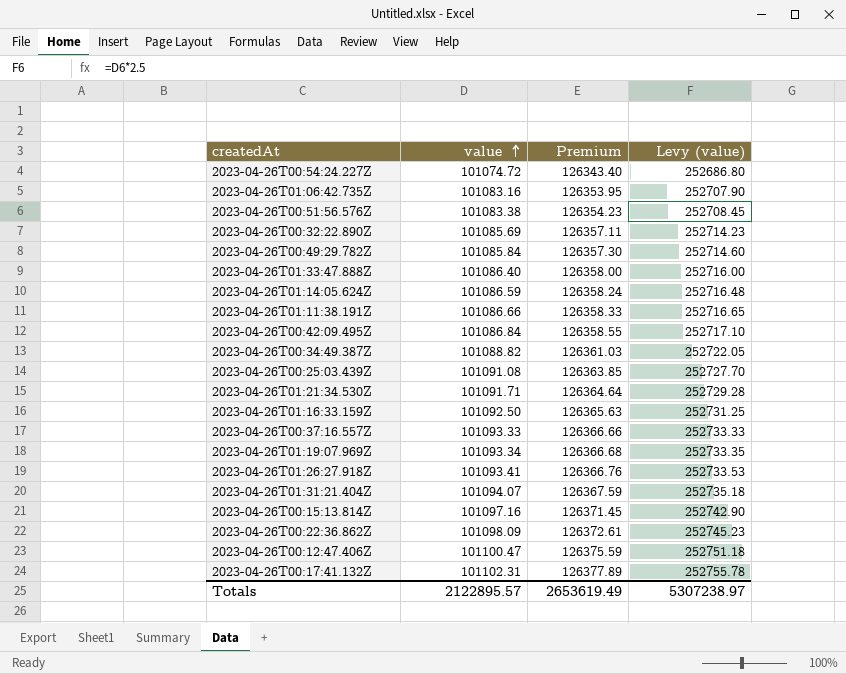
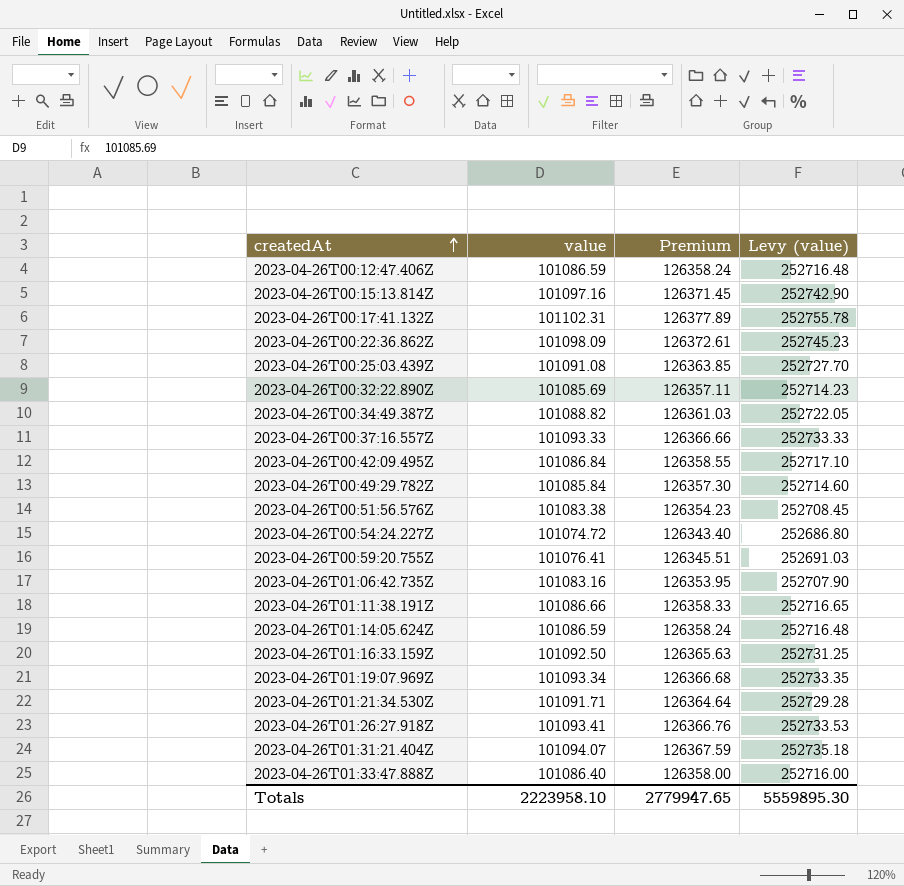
row order: value ascending -> createdAt ascending
2023-04-26T00:12:47.406Z | value: 101100.47 -> 101086.59
2023-04-26T00:12:47.406Z | Premium: 126375.59 -> 126358.24
2023-04-26T00:12:47.406Z | Levy (value): 252751.18 -> 252716.48
row 2023-04-26T00:59:20.755Z: none -> 101076.41 | 126345.51 | 252691.03
Totals | value: 2122895.57 -> 2223958.10
Totals | Premium: 2653619.49 -> 2779947.65
Totals | Levy (value): 5307238.97 -> 5559895.30

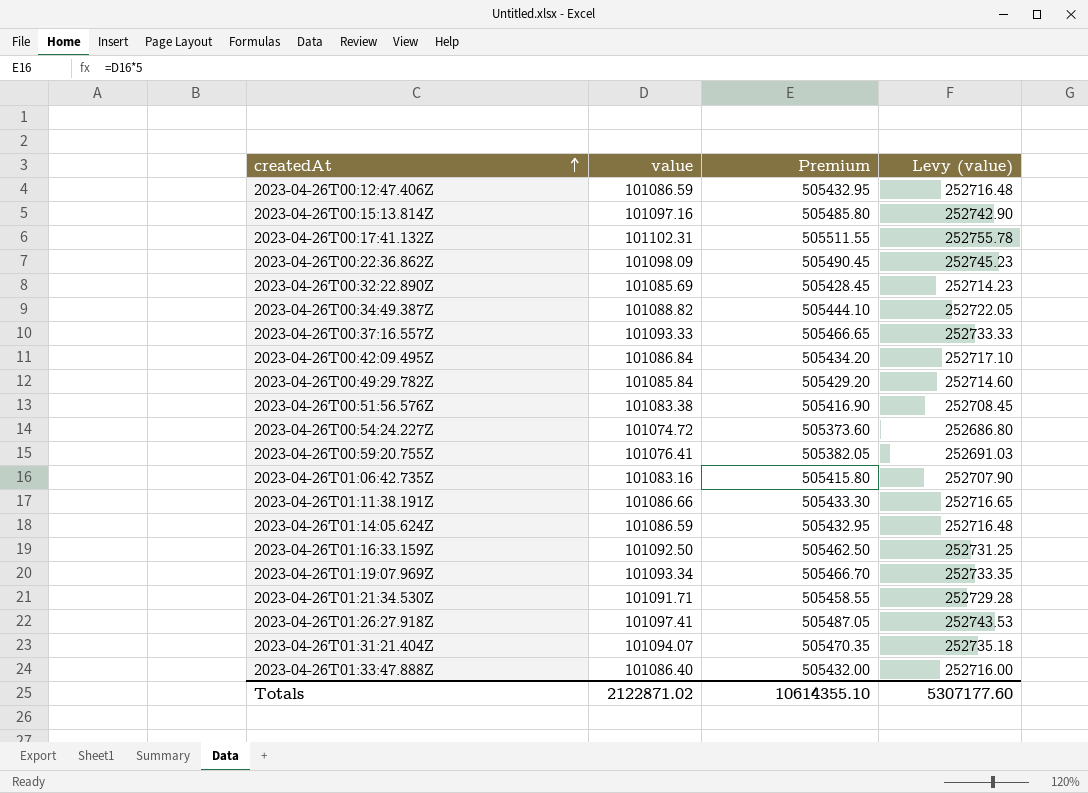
column Premium | formula: [value] * 1.25 -> [value] * 5
row 2023-04-26T00:25:03.439Z: 101091.08 | 126363.85 | 252727.70 -> none
2023-04-26T01:26:27.918Z | value: 101093.41 -> 101097.41
2023-04-26T01:26:27.918Z | Levy (value): 252733.53 -> 252743.53
Totals | value: 2223958.10 -> 2122871.02
Totals | Premium: 2779947.65 -> 10614355.10
Totals | Levy (value): 5559895.30 -> 5307177.60

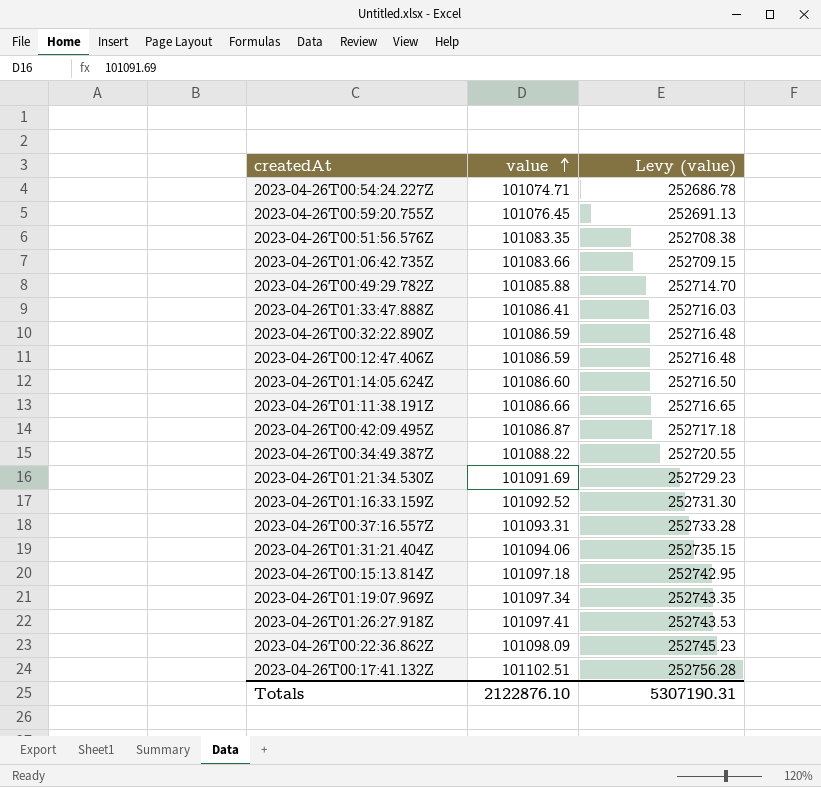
row order: createdAt ascending -> value ascending
column Premium | formula: [value] * 5 -> none
2023-04-26T00:54:24.227Z | value: 101074.72 -> 101074.71
2023-04-26T00:54:24.227Z | Levy (value): 252686.80 -> 252686.78
2023-04-26T00:59:20.755Z | value: 101076.41 -> 101076.45
2023-04-26T00:59:20.755Z | Levy (value): 252691.03 -> 252691.13
2023-04-26T00:51:56.576Z | value: 101083.38 -> 101083.35
2023-04-26T00:51:56.576Z | Levy (value): 252708.45 -> 252708.38
2023-04-26T01:06:42.735Z | value: 101083.16 -> 101083.66
2023-04-26T01:06:42.735Z | Levy (value): 252707.90 -> 252709.15
2023-04-26T00:49:29.782Z | value: 101085.84 -> 101085.88
2023-04-26T00:49:29.782Z | Levy (value): 252714.60 -> 252714.70
2023-04-26T01:33:47.888Z | value: 101086.40 -> 101086.41
2023-04-26T01:33:47.888Z | Levy (value): 252716.00 -> 252716.03
2023-04-26T00:32:22.890Z | value: 101085.69 -> 101086.59
2023-04-26T00:32:22.890Z | Levy (value): 252714.23 -> 252716.48
2023-04-26T01:14:05.624Z | value: 101086.59 -> 101086.60
2023-04-26T01:14:05.624Z | Levy (value): 252716.48 -> 252716.50
2023-04-26T00:42:09.495Z | value: 101086.84 -> 101086.87
2023-04-26T00:42:09.495Z | Levy (value): 252717.10 -> 252717.18
2023-04-26T00:34:49.387Z | value: 101088.82 -> 101088.22
2023-04-26T00:34:49.387Z | Levy (value): 252722.05 -> 252720.55
2023-04-26T01:21:34.530Z | value: 101091.71 -> 101091.69
2023-04-26T01:21:34.530Z | Levy (value): 252729.28 -> 252729.23
2023-04-26T01:16:33.159Z | value: 101092.50 -> 101092.52
2023-04-26T01:16:33.159Z | Levy (value): 252731.25 -> 252731.30
2023-04-26T00:37:16.557Z | value: 101093.33 -> 101093.31
2023-04-26T00:37:16.557Z | Levy (value): 252733.33 -> 252733.28
2023-04-26T01:31:21.404Z | value: 101094.07 -> 101094.06
2023-04-26T01:31:21.404Z | Levy (value): 252735.18 -> 252735.15
2023-04-26T00:15:13.814Z | value: 101097.16 -> 101097.18
2023-04-26T00:15:13.814Z | Levy (value): 252742.90 -> 252742.95
2023-04-26T01:19:07.969Z | value: 101093.34 -> 101097.34
2023-04-26T01:19:07.969Z | Levy (value): 252733.35 -> 252743.35
2023-04-26T00:17:41.132Z | value: 101102.31 -> 101102.51
2023-04-26T00:17:41.132Z | Levy (value): 252755.78 -> 252756.28
Totals | value: 2122871.02 -> 2122876.10
Totals | Levy (value): 5307177.60 -> 5307190.31

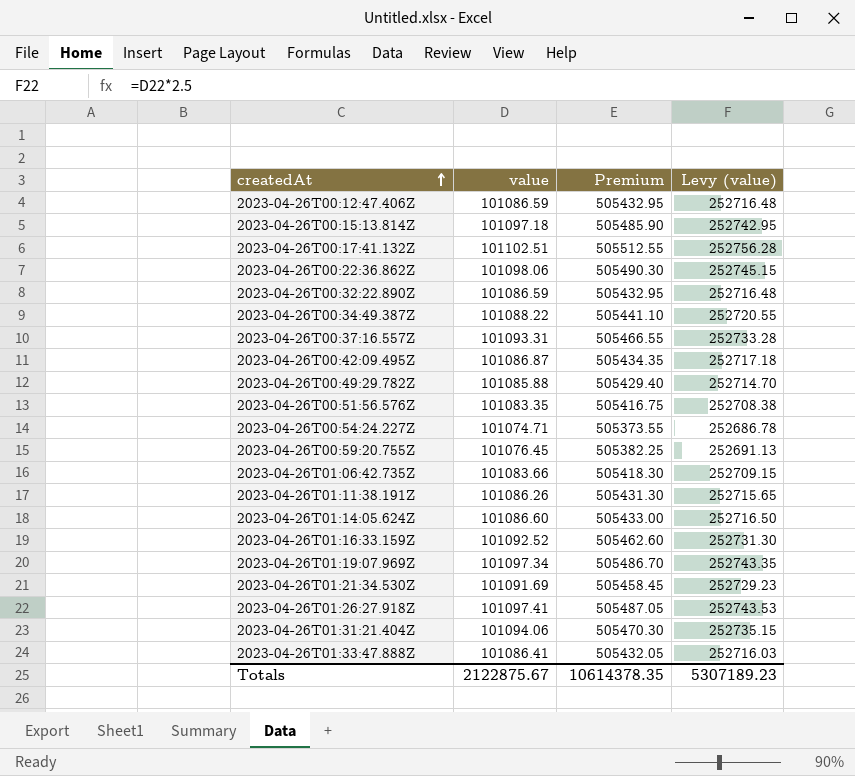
row order: value ascending -> createdAt ascending
column Premium | formula: none -> [value] * 5
2023-04-26T00:22:36.862Z | value: 101098.09 -> 101098.06
2023-04-26T00:22:36.862Z | Levy (value): 252745.23 -> 252745.15
2023-04-26T01:11:38.191Z | value: 101086.66 -> 101086.26
2023-04-26T01:11:38.191Z | Levy (value): 252716.65 -> 252715.65
Totals | value: 2122876.10 -> 2122875.67
Totals | Levy (value): 5307190.31 -> 5307189.23

